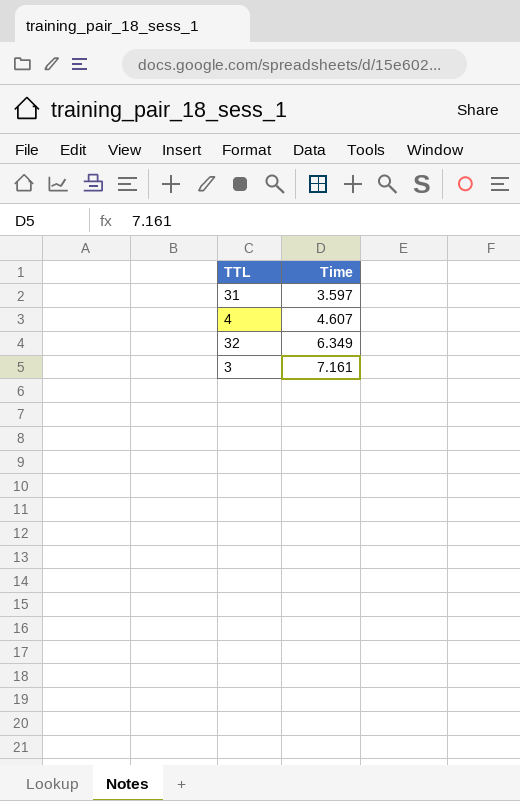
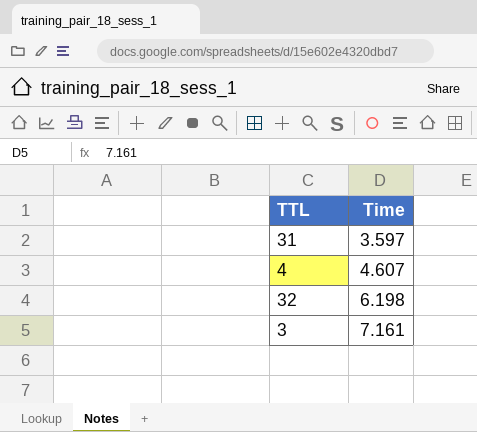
32 | Time: 6.349 -> 6.198

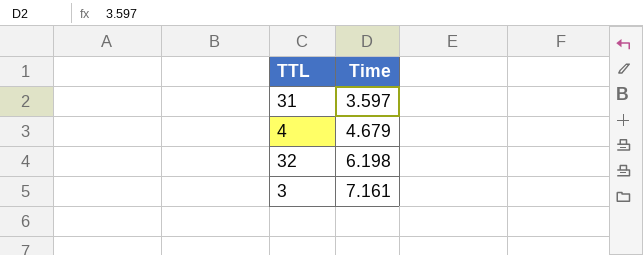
4 | Time: 4.607 -> 4.679

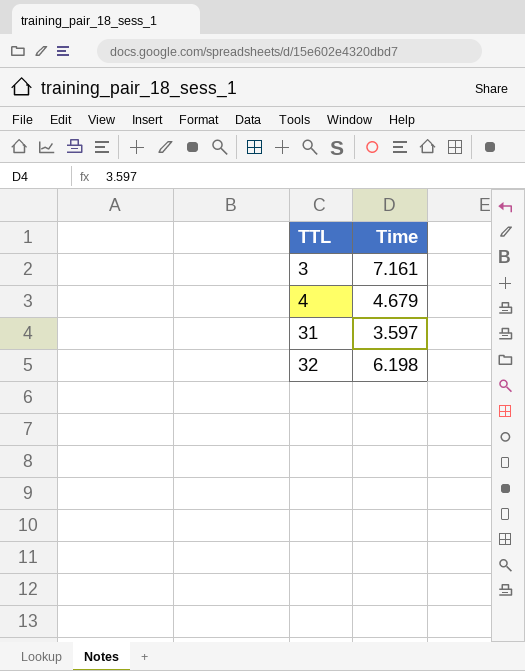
row order: Time ascending -> TTL ascending

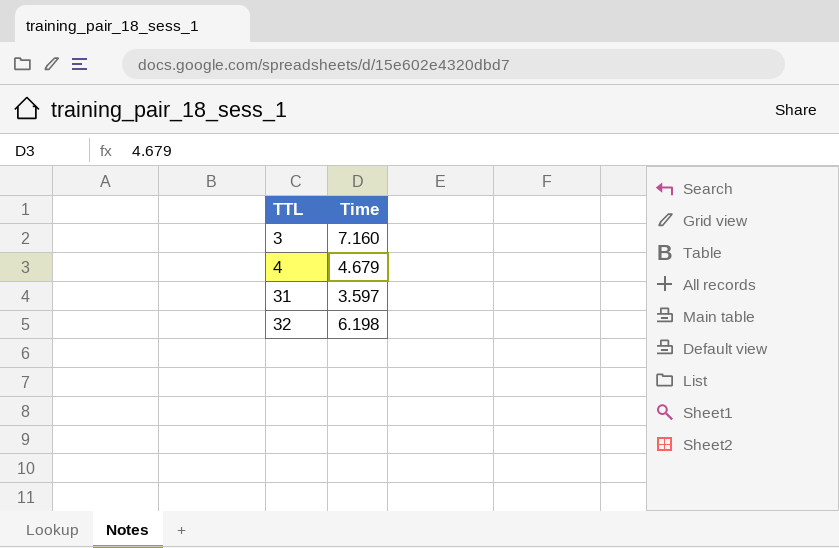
3 | Time: 7.161 -> 7.160

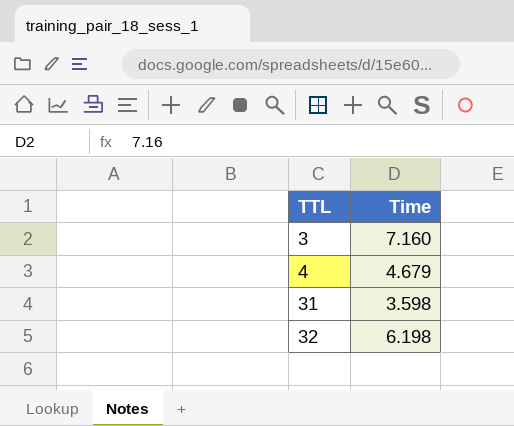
31 | Time: 3.597 -> 3.598

